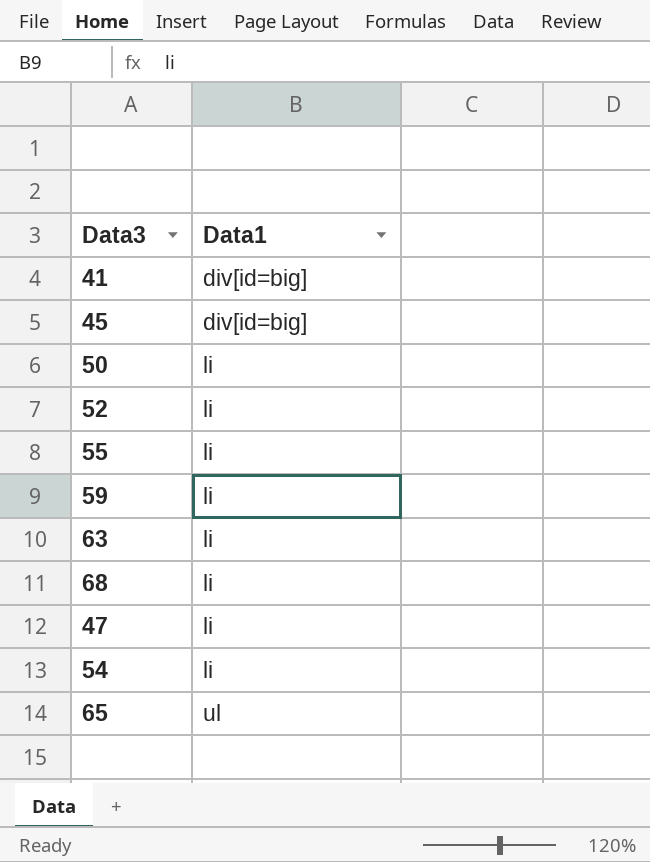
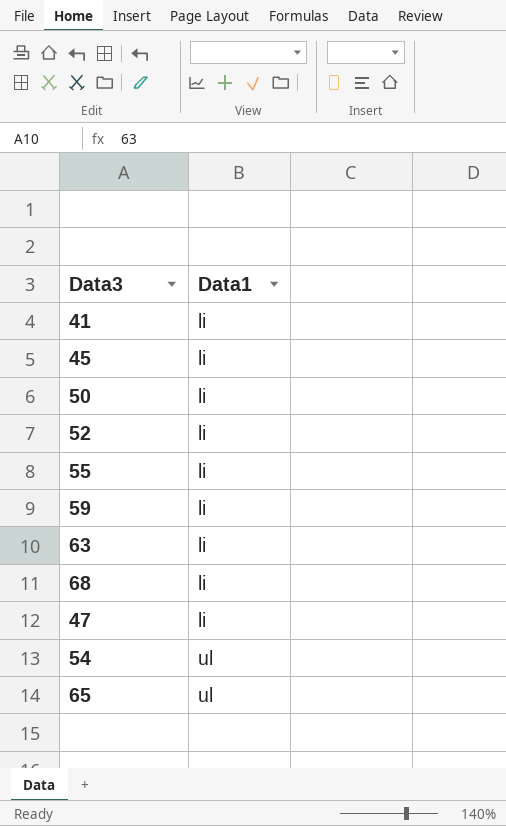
41 | Data1: div[id=big] -> li
45 | Data1: div[id=big] -> li
54 | Data1: li -> ul

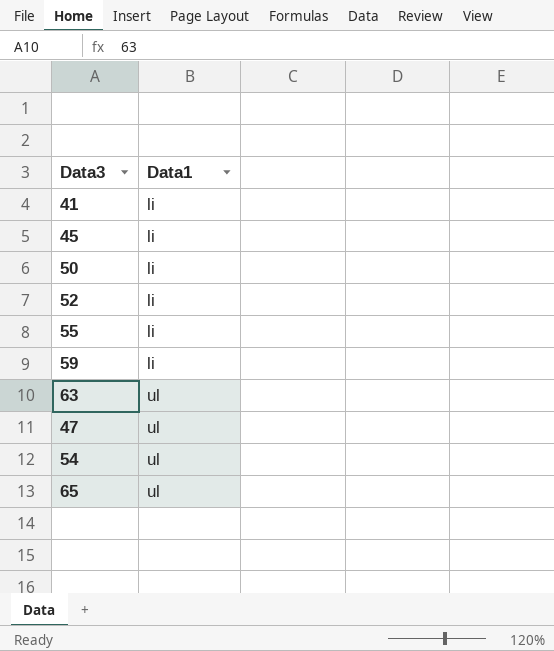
row 68: li -> none
63 | Data1: li -> ul
47 | Data1: li -> ul

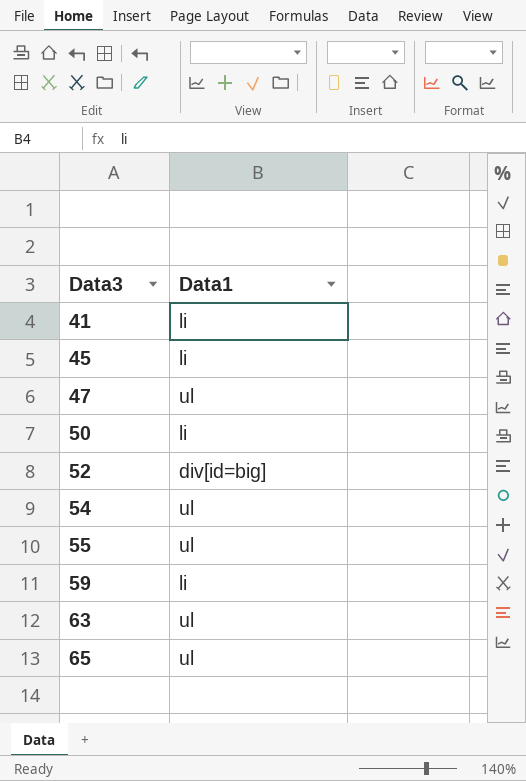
row order: Data1 ascending -> Data3 ascending
52 | Data1: li -> div[id=big]
55 | Data1: li -> ul

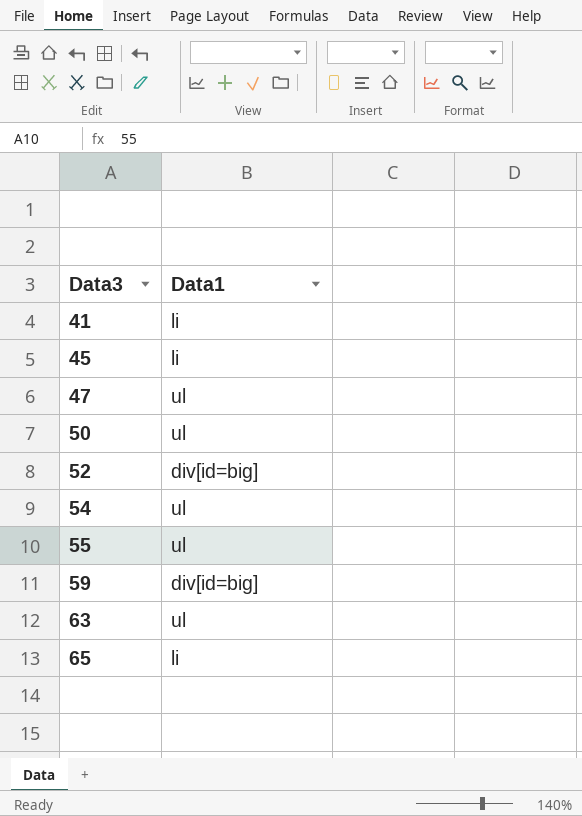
50 | Data1: li -> ul
59 | Data1: li -> div[id=big]
65 | Data1: ul -> li

